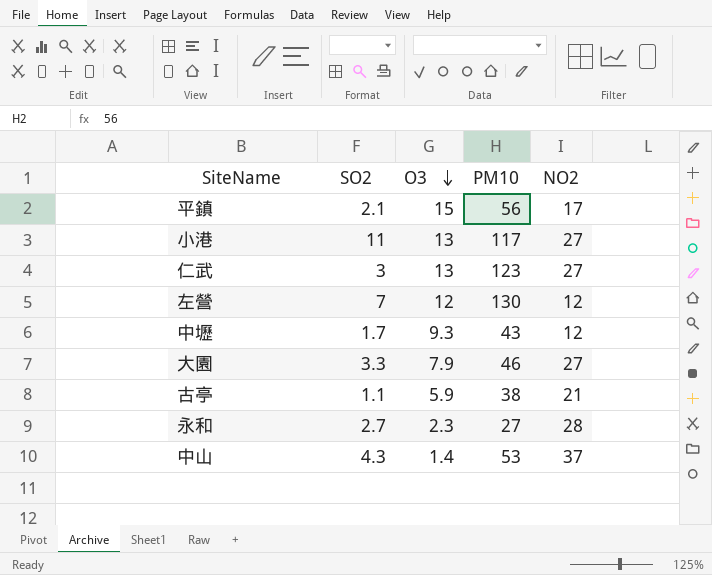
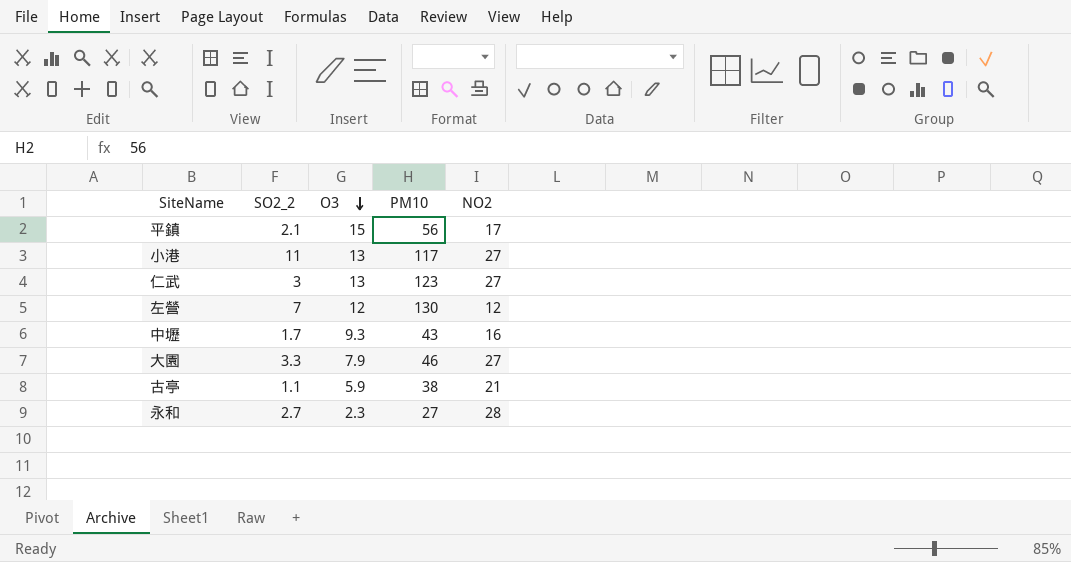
column name: SO2 -> SO2_2
row 中山: 4.3 | 1.4 | 53 | 37 -> none
中壢 | NO2: 12 -> 16

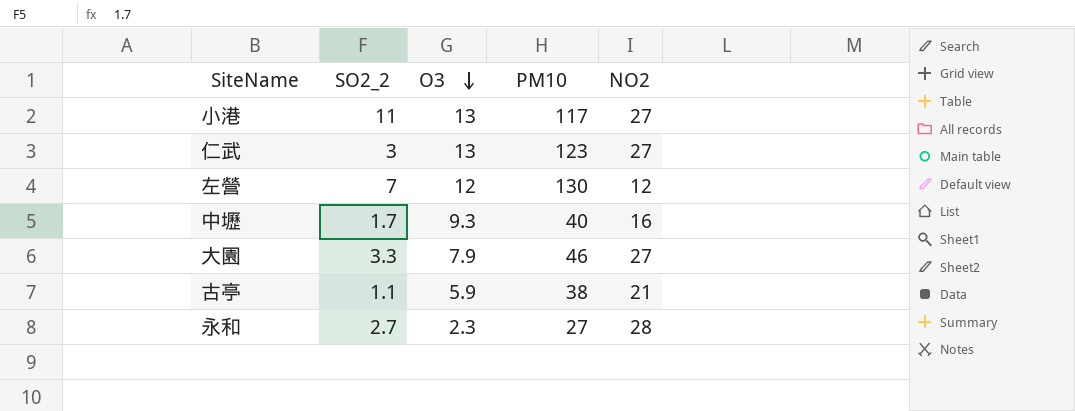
row 平鎮: 2.1 | 15 | 56 | 17 -> none
中壢 | PM10: 43 -> 40

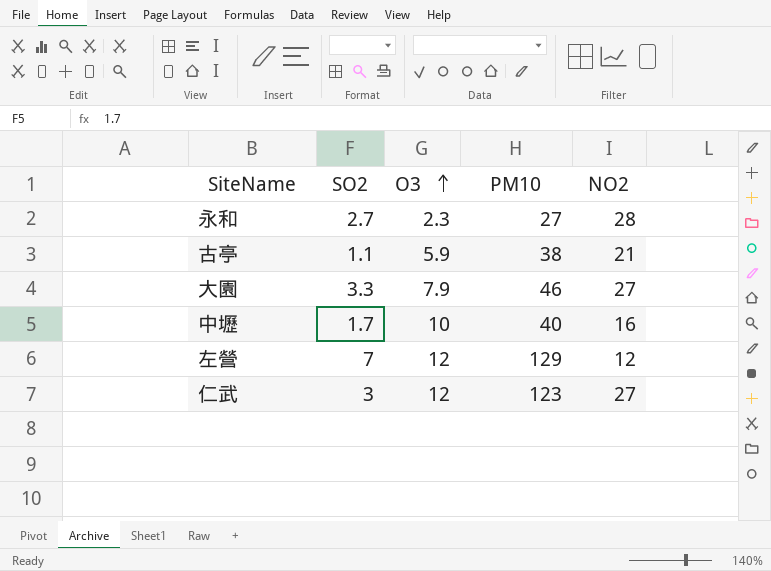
row order: O3 descending -> O3 ascending
column name: SO2_2 -> SO2
row 小港: 11 | 13 | 117 | 27 -> none
中壢 | O3: 9.3 -> 10
左營 | PM10: 130 -> 129
仁武 | O3: 13 -> 12

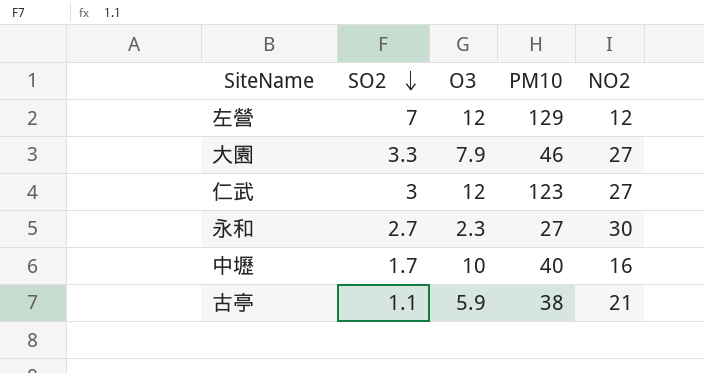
row order: O3 ascending -> SO2 descending
永和 | NO2: 28 -> 30

